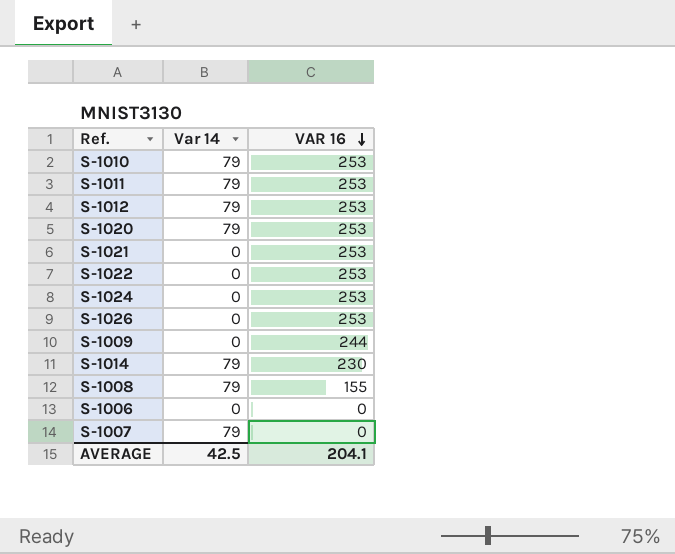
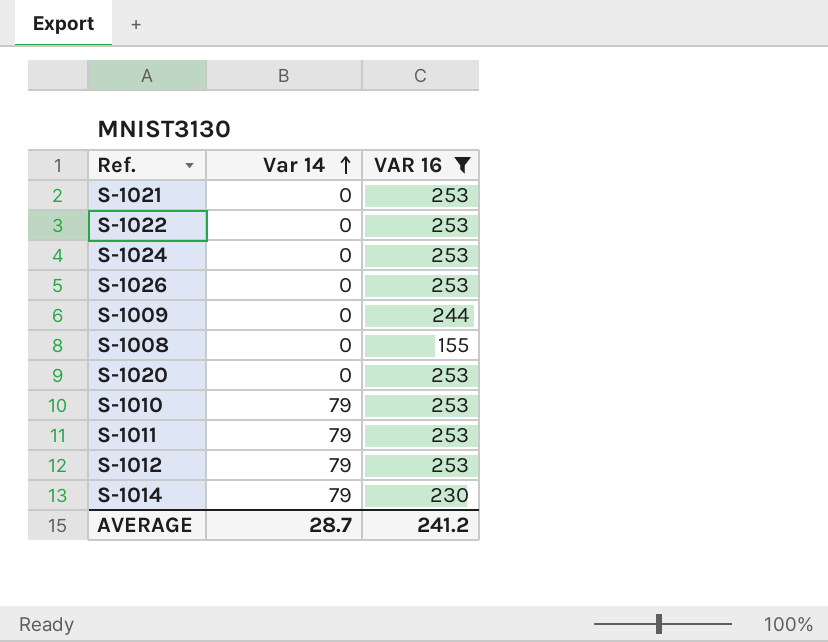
filter: none -> VAR 16 != 0
row order: VAR 16 descending -> Var 14 ascending
S-1008 | Var 14: 79 -> 0
S-1020 | Var 14: 79 -> 0
AVERAGE | Var 14: 42.5 -> 28.7
AVERAGE | VAR 16: 204.1 -> 241.2

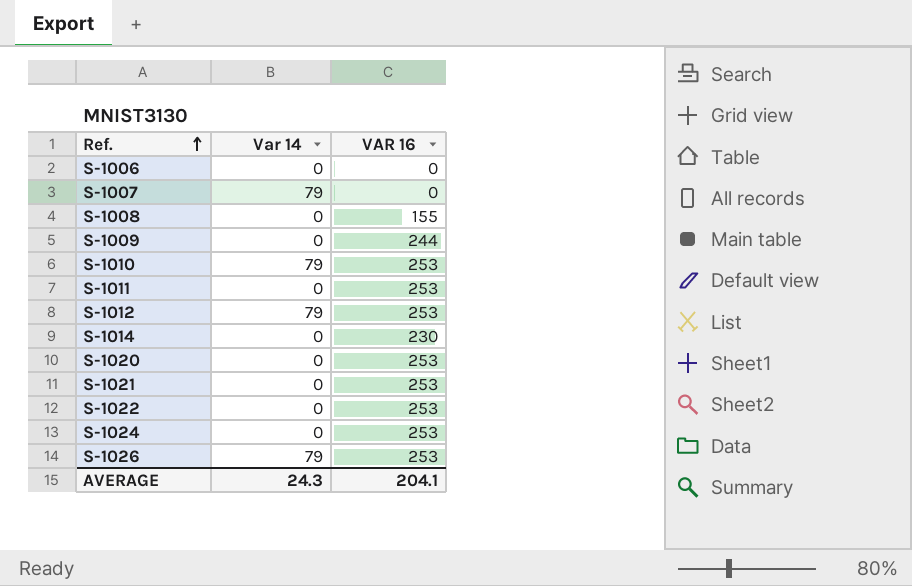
filter: VAR 16 != 0 -> none
row order: Var 14 ascending -> Ref. ascending
S-1011 | Var 14: 79 -> 0
S-1014 | Var 14: 79 -> 0
S-1026 | Var 14: 0 -> 79
AVERAGE | Var 14: 28.7 -> 24.3
AVERAGE | VAR 16: 241.2 -> 204.1

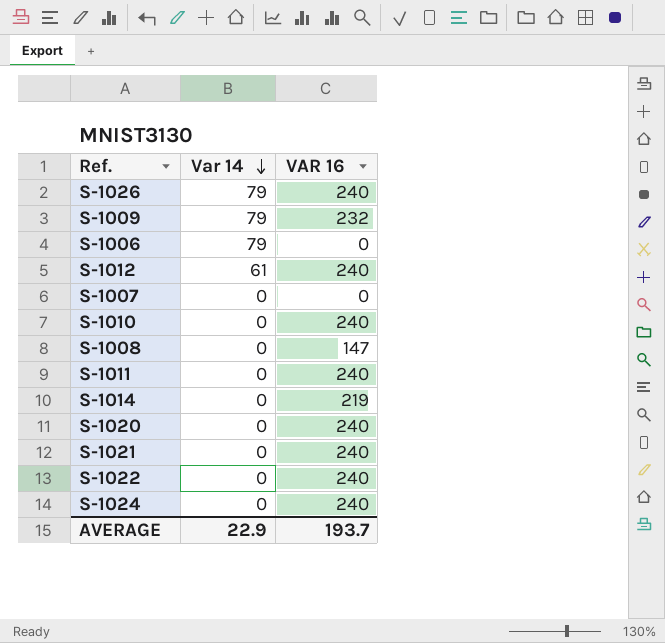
row order: Ref. ascending -> Var 14 descending
S-1026 | VAR 16: 253 -> 240
S-1009 | Var 14: 0 -> 79
S-1009 | VAR 16: 244 -> 232
S-1006 | Var 14: 0 -> 79
S-1012 | Var 14: 79 -> 61
S-1012 | VAR 16: 253 -> 240
S-1007 | Var 14: 79 -> 0
S-1010 | Var 14: 79 -> 0
S-1010 | VAR 16: 253 -> 240
S-1008 | VAR 16: 155 -> 147
S-1011 | VAR 16: 253 -> 240
S-1014 | VAR 16: 230 -> 219
S-1020 | VAR 16: 253 -> 240
S-1021 | VAR 16: 253 -> 240
S-1022 | VAR 16: 253 -> 240
S-1024 | VAR 16: 253 -> 240
AVERAGE | Var 14: 24.3 -> 22.9
AVERAGE | VAR 16: 204.1 -> 193.7

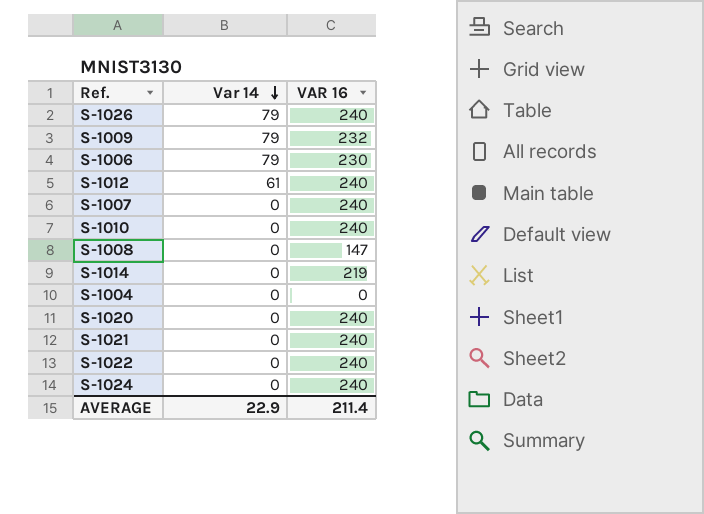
row S-1011: 0 | 240 -> none
S-1006 | VAR 16: 0 -> 230
S-1007 | VAR 16: 0 -> 240
row S-1004: none -> 0 | 0
AVERAGE | VAR 16: 193.7 -> 211.4

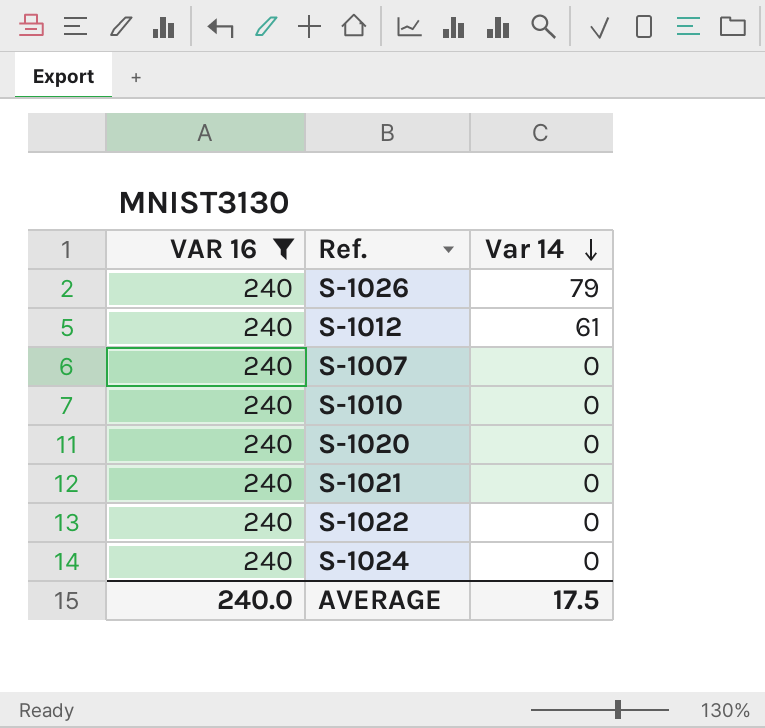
filter: none -> VAR 16 = 240
column VAR 16 | position: 3 -> 1
AVERAGE | VAR 16: 211.4 -> 240.0
AVERAGE | Var 14: 22.9 -> 17.5

